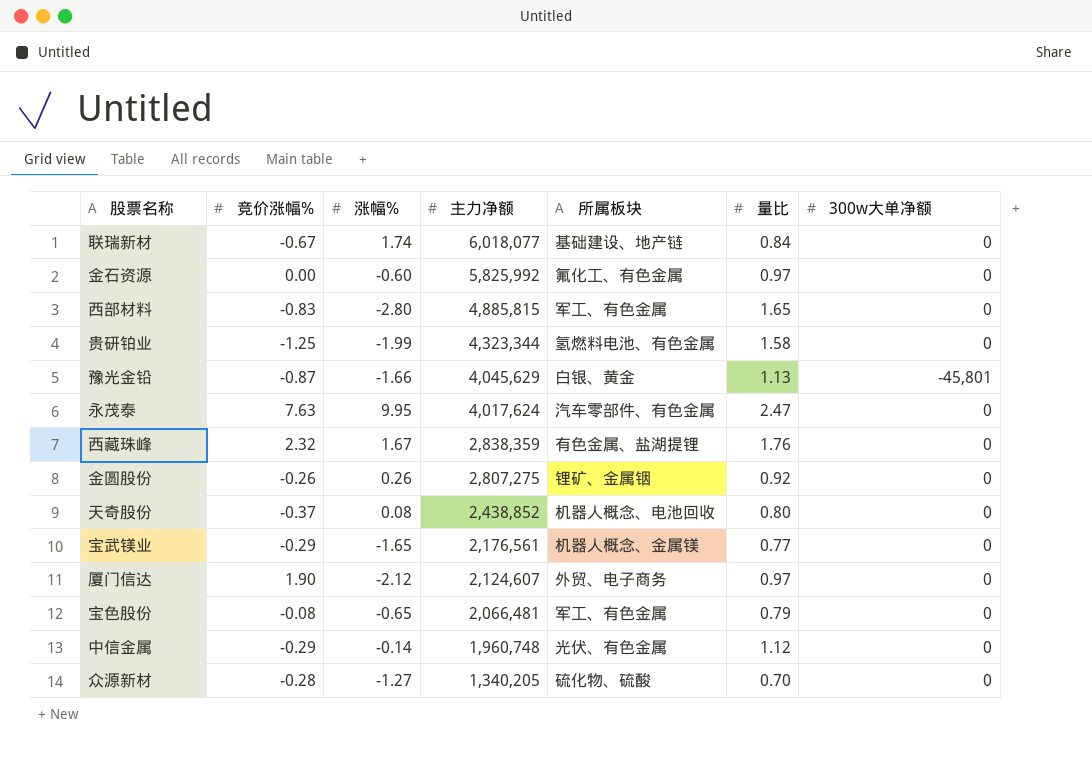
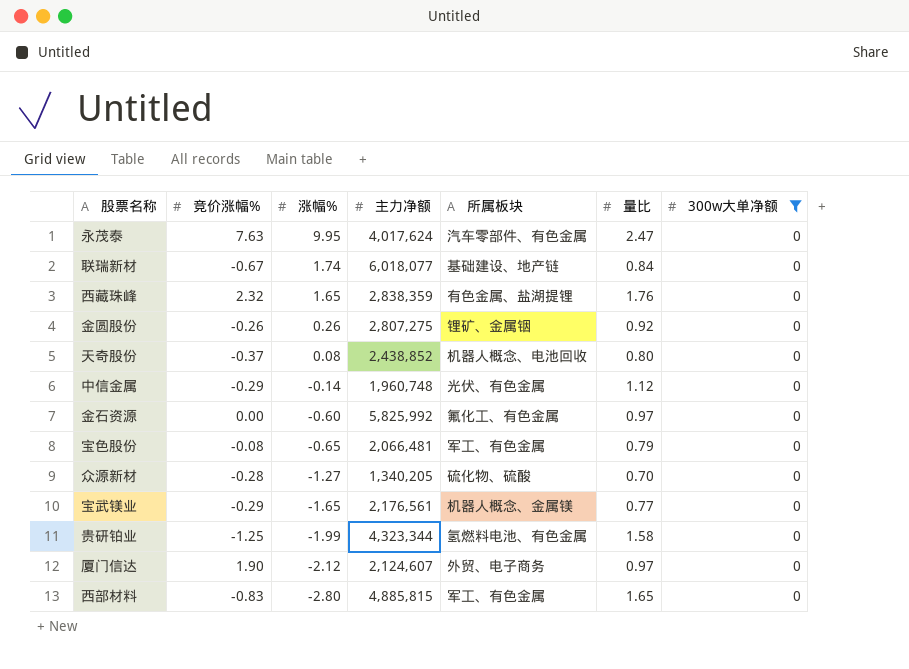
filter: none -> 300w大单净额 = 0
row order: 主力净额 descending -> 涨幅% descending
西藏珠峰 | 涨幅%: 1.67 -> 1.65

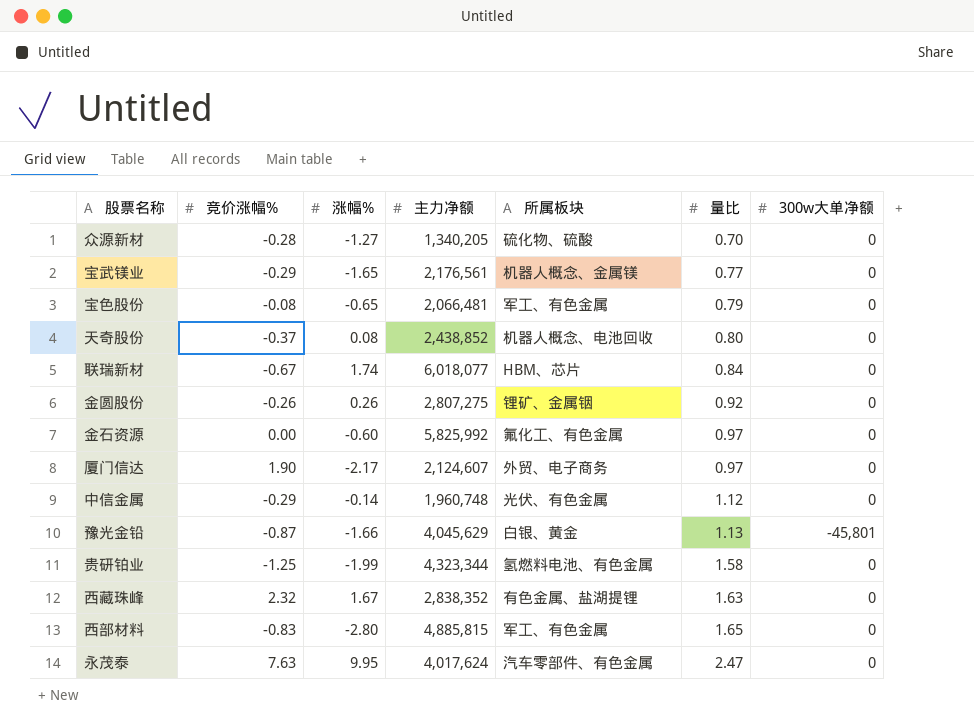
filter: 300w大单净额 = 0 -> none
row order: 涨幅% descending -> 量比 ascending
联瑞新材 | 所属板块: 基础建设、地产链 -> HBM、芯片
厦门信达 | 涨幅%: -2.12 -> -2.17
西藏珠峰 | 涨幅%: 1.65 -> 1.67
西藏珠峰 | 主力净额: 2,838,359 -> 2,838,352
西藏珠峰 | 量比: 1.76 -> 1.63

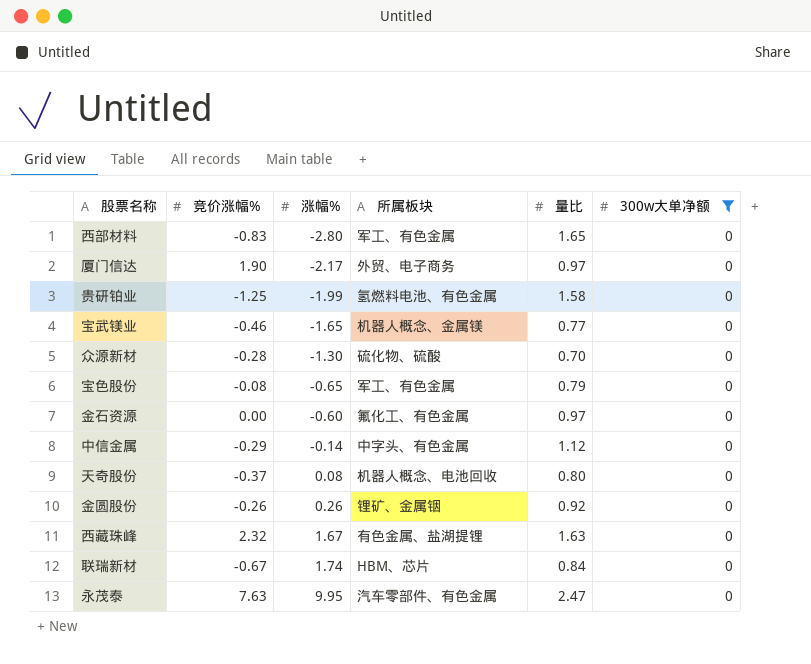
filter: none -> 300w大单净额 = 0
row order: 量比 ascending -> 涨幅% ascending
column 主力净额 | position: 4 -> none
宝武镁业 | 竞价涨幅%: -0.29 -> -0.46
众源新材 | 涨幅%: -1.27 -> -1.30
中信金属 | 所属板块: 光伏、有色金属 -> 中字头、有色金属

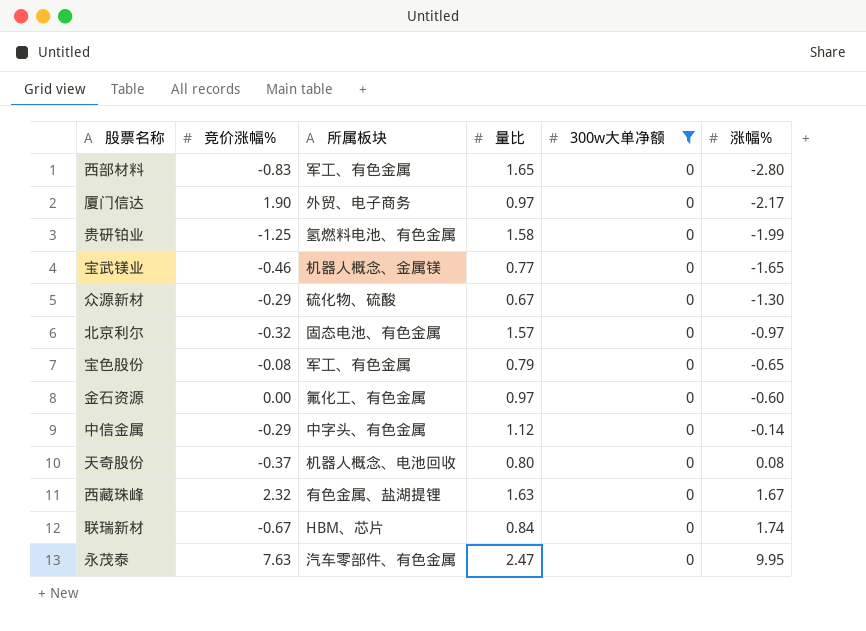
column 涨幅% | position: 3 -> 6
row 金圆股份: -0.26 | 0.26 | 锂矿、金属铟 | 0.92 | 0 -> none
众源新材 | 竞价涨幅%: -0.28 -> -0.29
众源新材 | 量比: 0.70 -> 0.67
row 北京利尔: none -> -0.32 | 固态电池、有色金属 | 1.57 | 0 | -0.97

